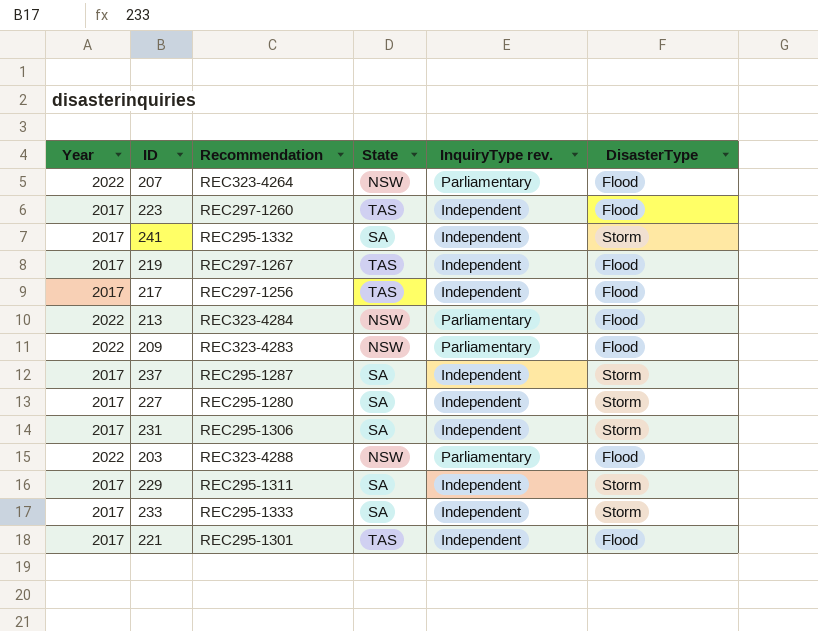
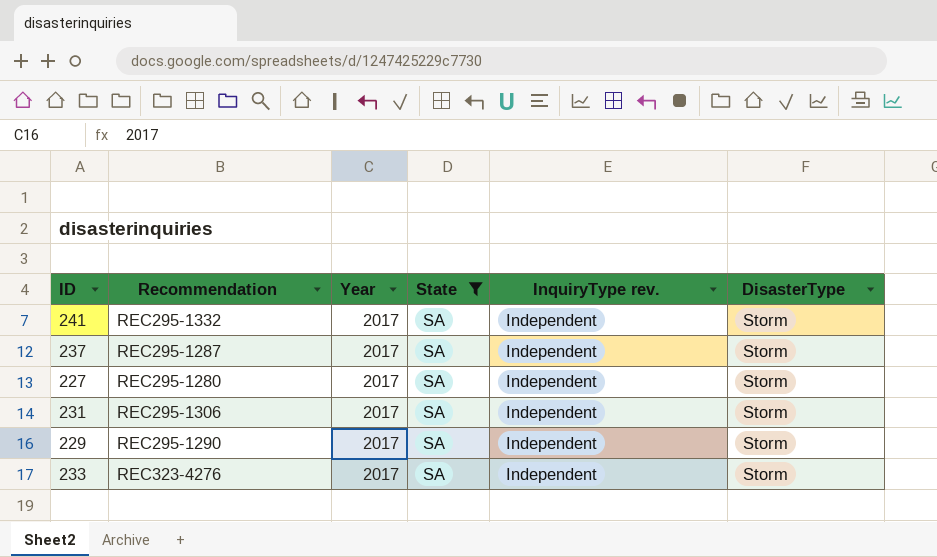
filter: none -> State = SA
column Year | position: 1 -> 3
229 | Recommendation: REC295-1311 -> REC295-1290
233 | Recommendation: REC295-1333 -> REC323-4276

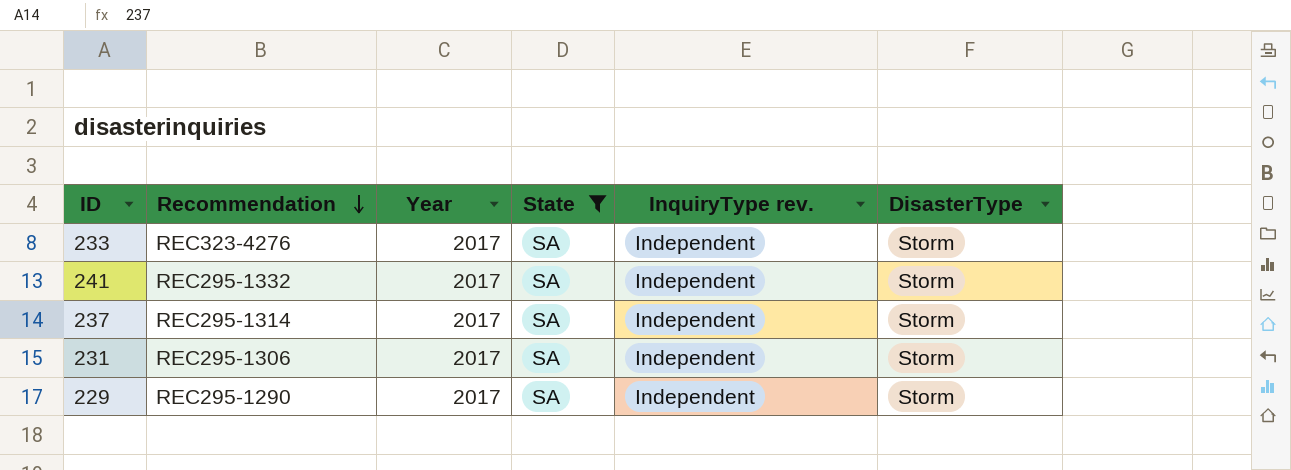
row order: none -> Recommendation descending
row 227: REC295-1280 | 2017 | SA | Independent | Storm -> none
237 | Recommendation: REC295-1287 -> REC295-1314

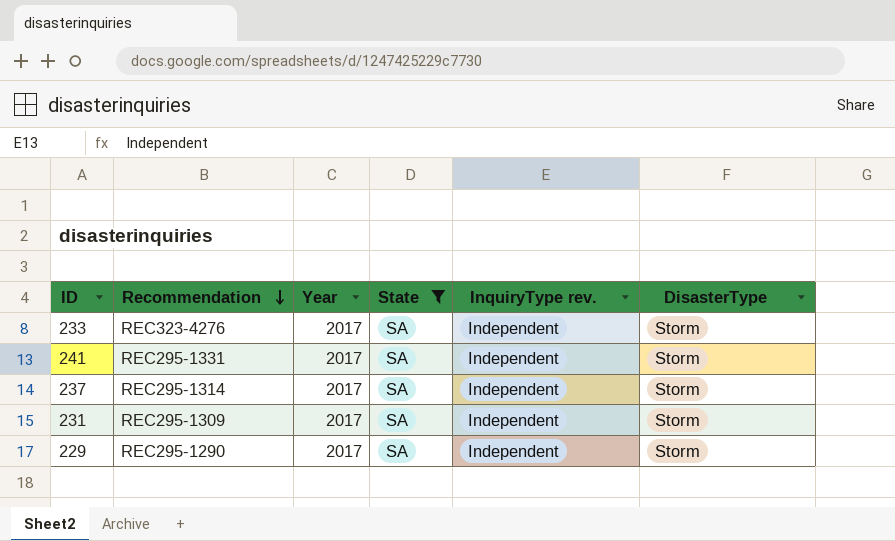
241 | Recommendation: REC295-1332 -> REC295-1331
231 | Recommendation: REC295-1306 -> REC295-1309

